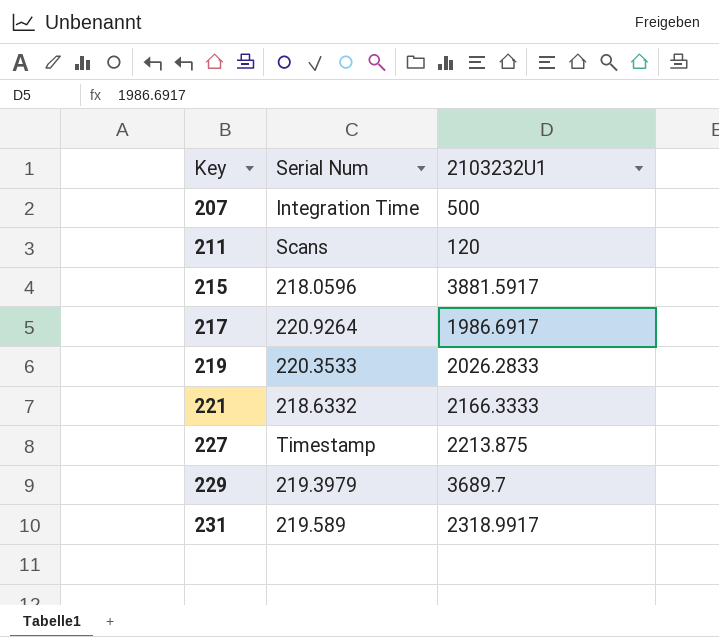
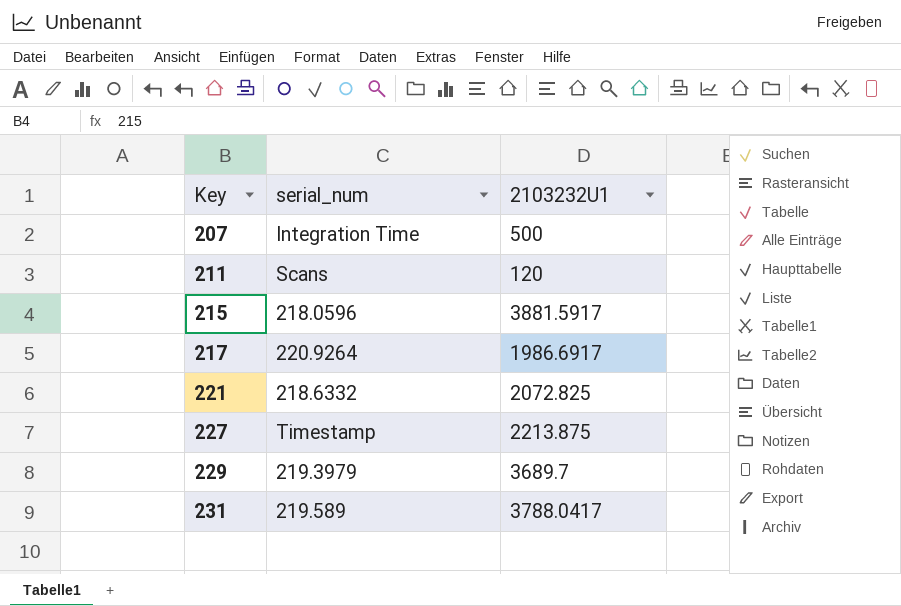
column name: Serial Num -> serial_num
row 219: 220.3533 | 2026.2833 -> none
221 | 2103232U1: 2166.3333 -> 2072.825
231 | 2103232U1: 2318.9917 -> 3788.0417

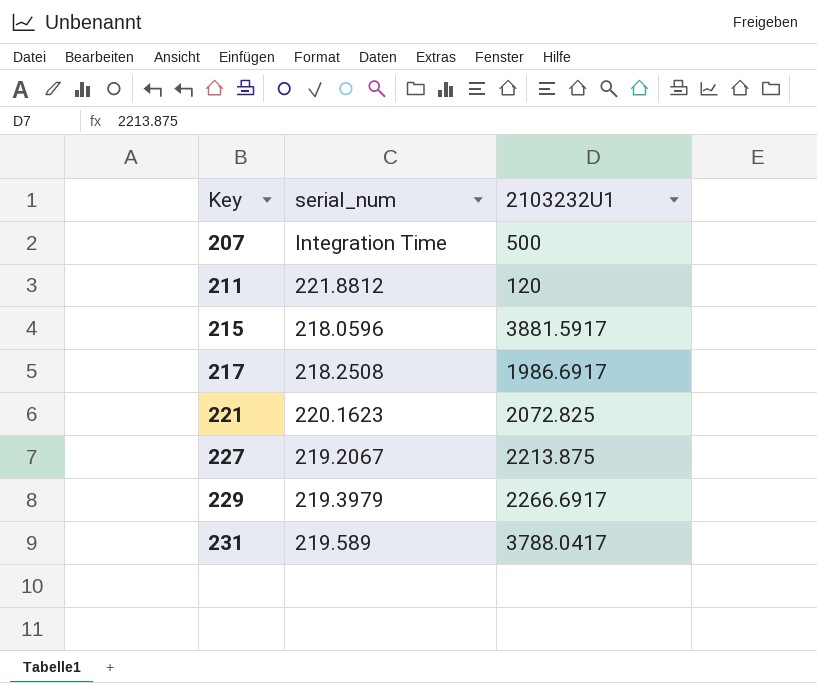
211 | serial_num: Scans -> 221.8812
217 | serial_num: 220.9264 -> 218.2508
221 | serial_num: 218.6332 -> 220.1623
227 | serial_num: Timestamp -> 219.2067
229 | 2103232U1: 3689.7 -> 2266.6917

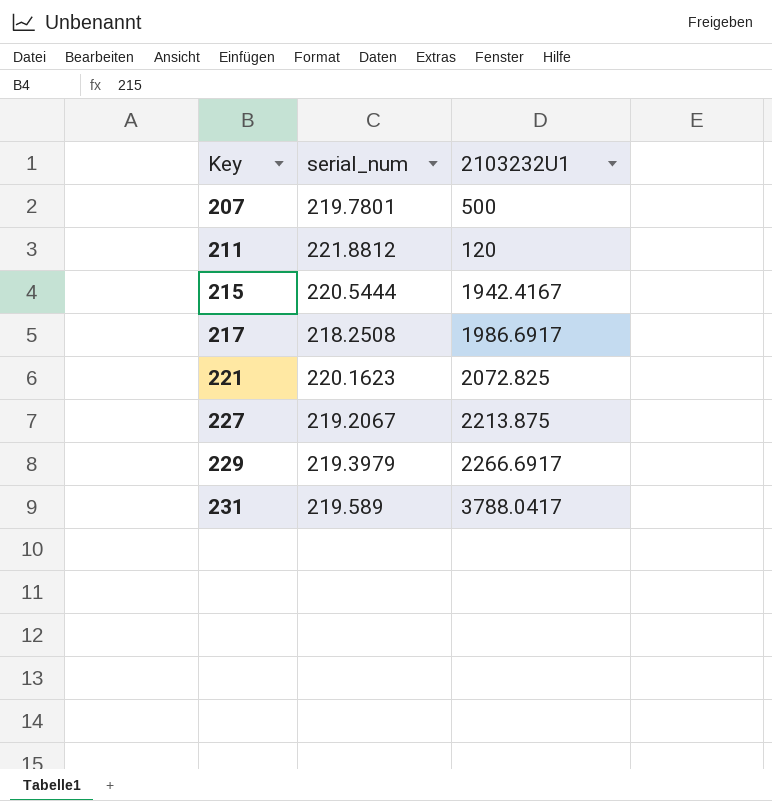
207 | serial_num: Integration Time -> 219.7801
215 | serial_num: 218.0596 -> 220.5444
215 | 2103232U1: 3881.5917 -> 1942.4167

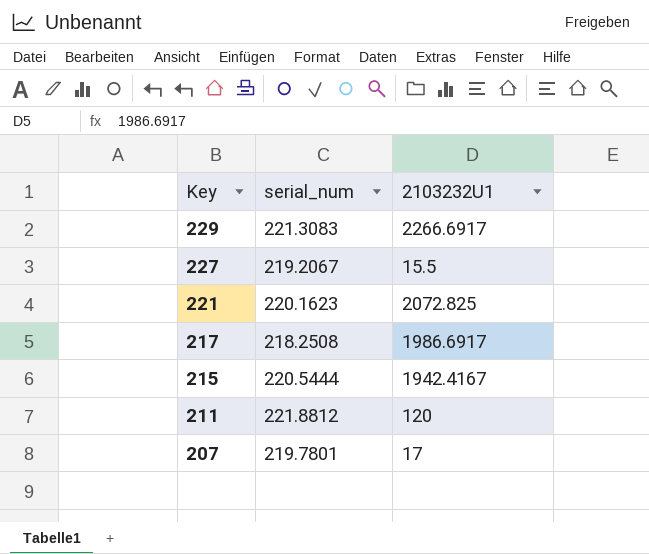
row order: Key ascending -> Key descending
row 231: 219.589 | 3788.0417 -> none
229 | serial_num: 219.3979 -> 221.3083
227 | 2103232U1: 2213.875 -> 15.5
207 | 2103232U1: 500 -> 17

